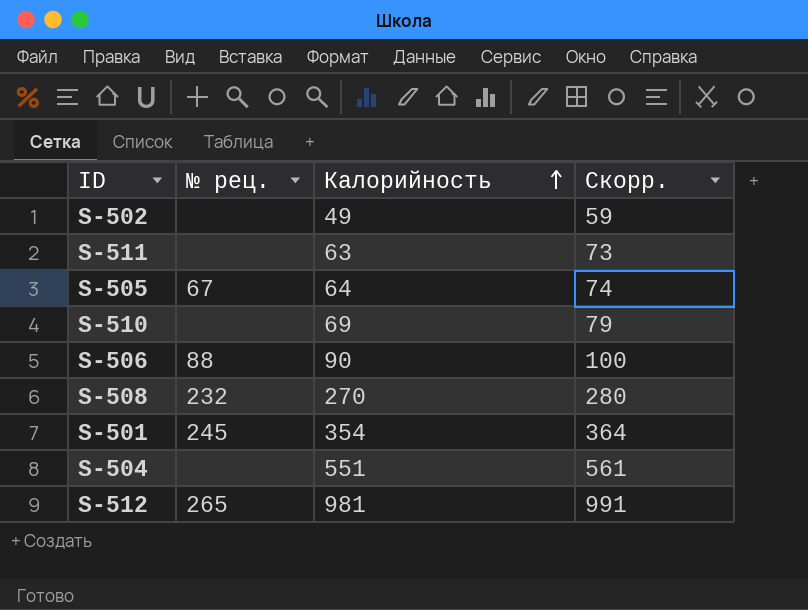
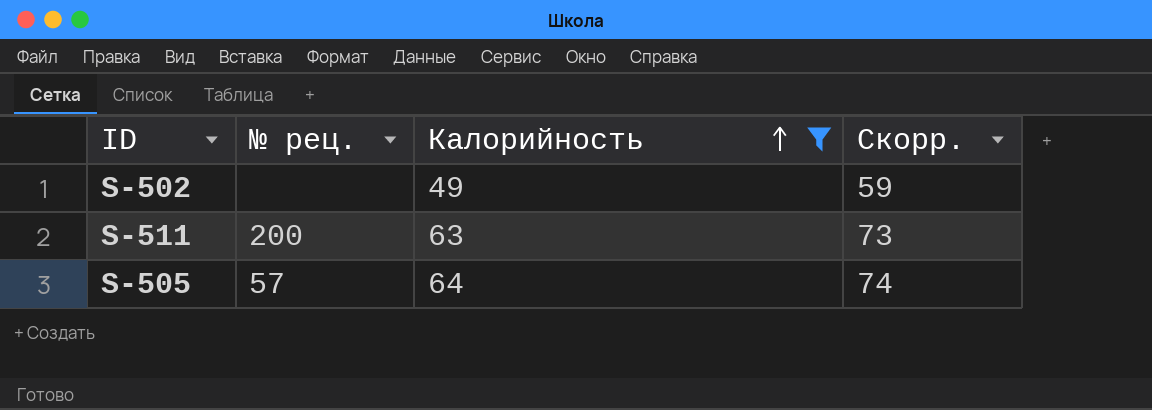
filter: none -> Калорийность <= 64
S-511 | № рец.: none -> 200
S-505 | № рец.: 67 -> 57

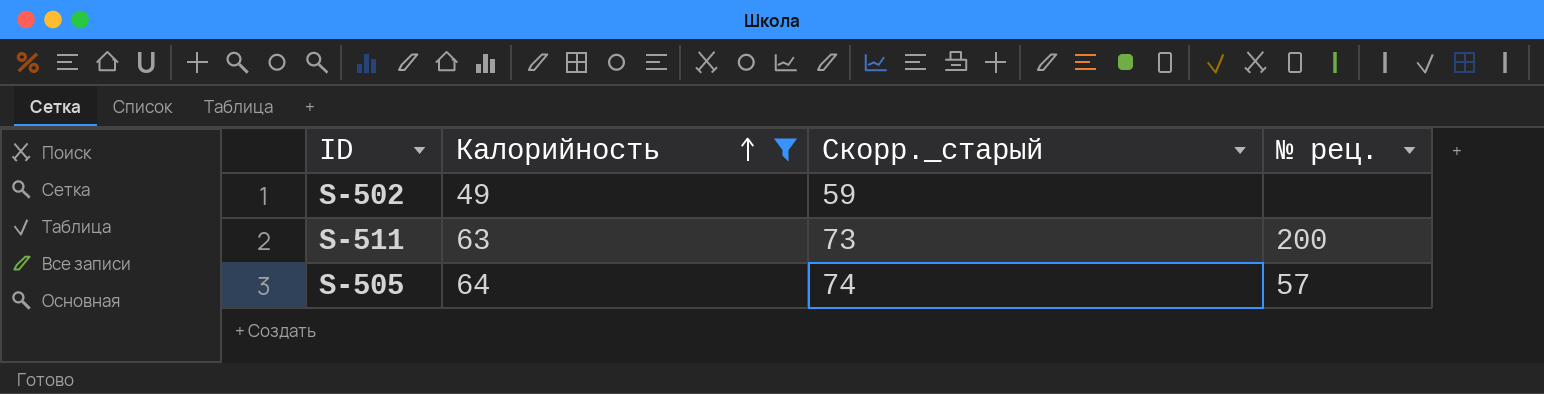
column name: Скорр. -> Скорр._старый
column № рец. | position: 2 -> 4

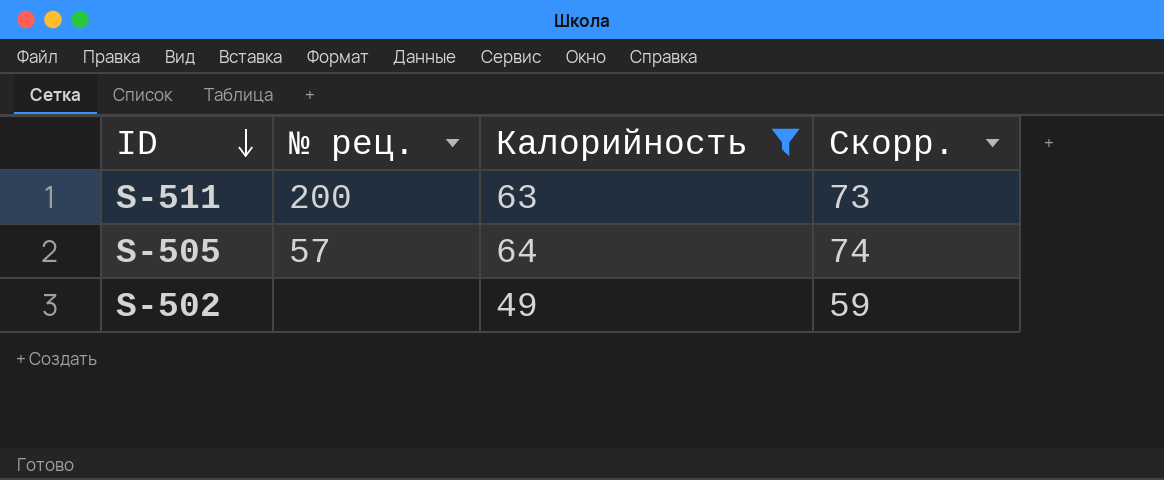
row order: Калорийность ascending -> ID descending
column № рец. | position: 4 -> 2
column name: Скорр._старый -> Скорр.

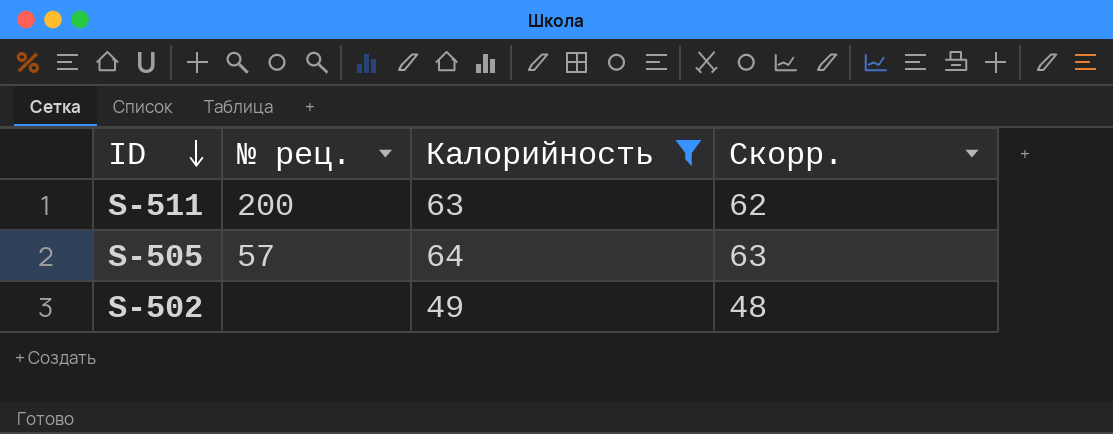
column Скорр. | formula: [Калорийность] + 10 -> [Калорийность] - 1

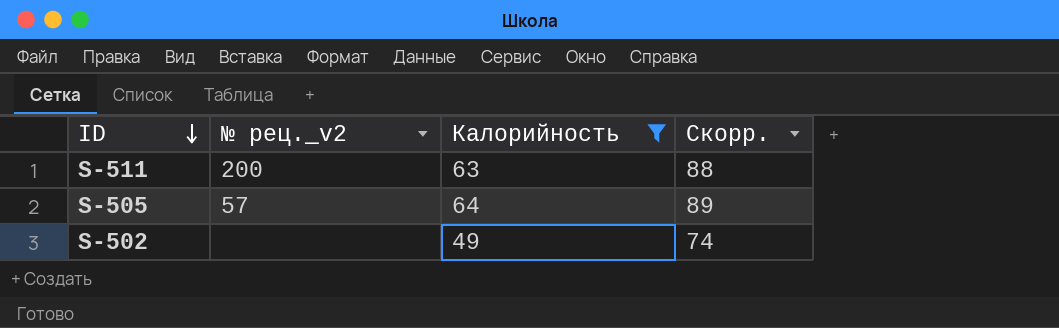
column name: № рец. -> № рец._v2
column Скорр. | formula: [Калорийность] - 1 -> [Калорийность] + 25

